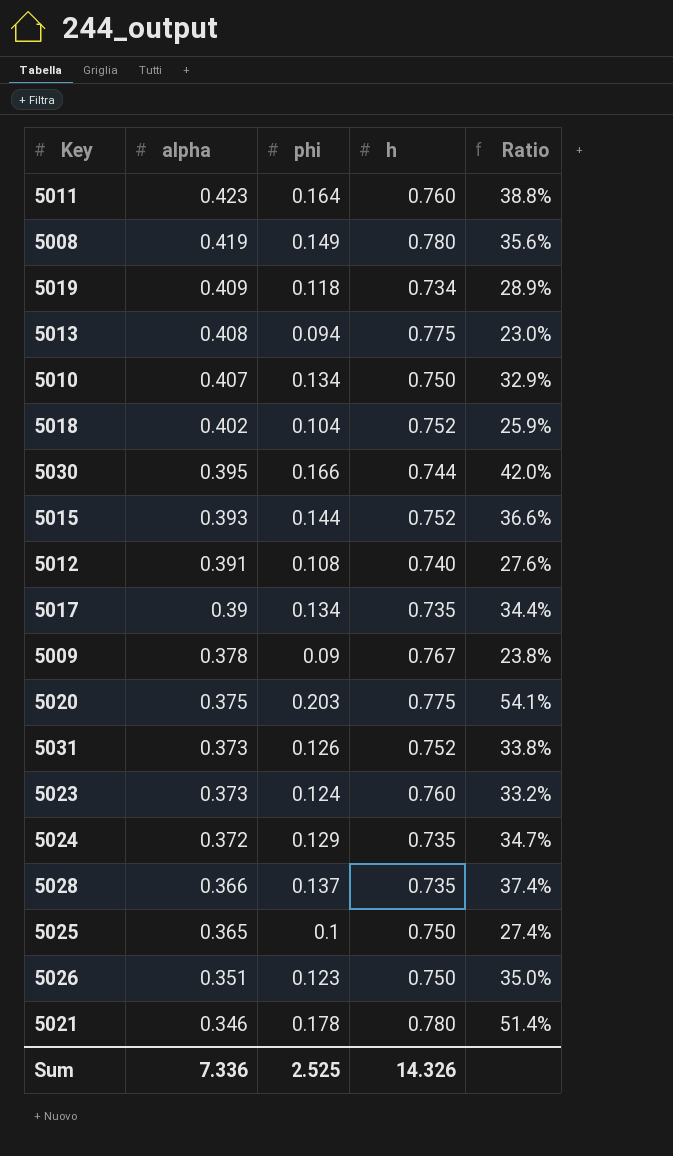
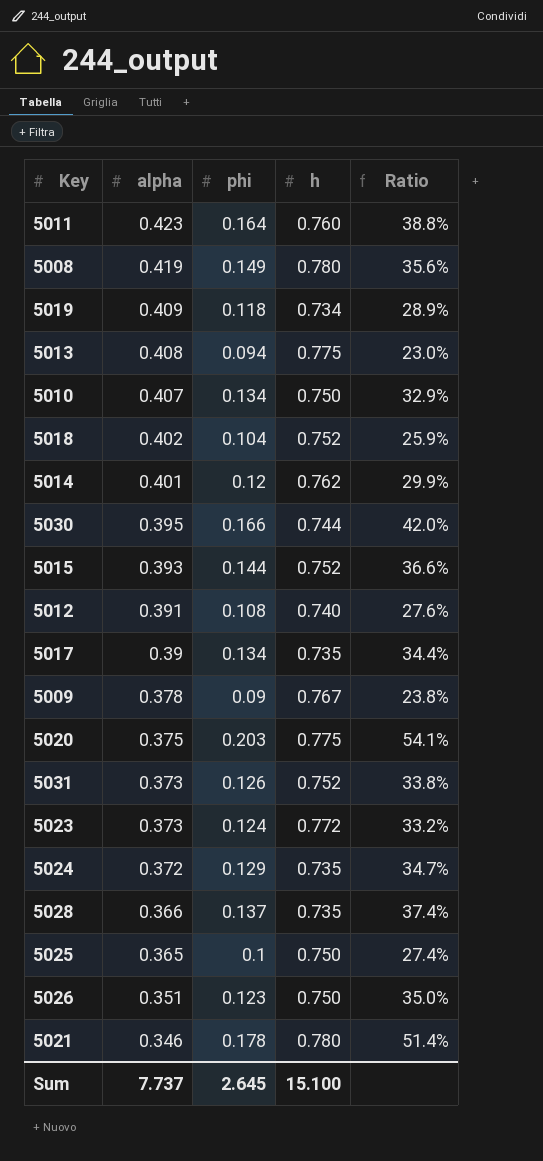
row 5014: none -> 0.401 | 0.12 | 0.762 | 29.9%
5023 | h: 0.760 -> 0.772
Sum | alpha: 7.336 -> 7.737
Sum | phi: 2.525 -> 2.645
Sum | h: 14.326 -> 15.100

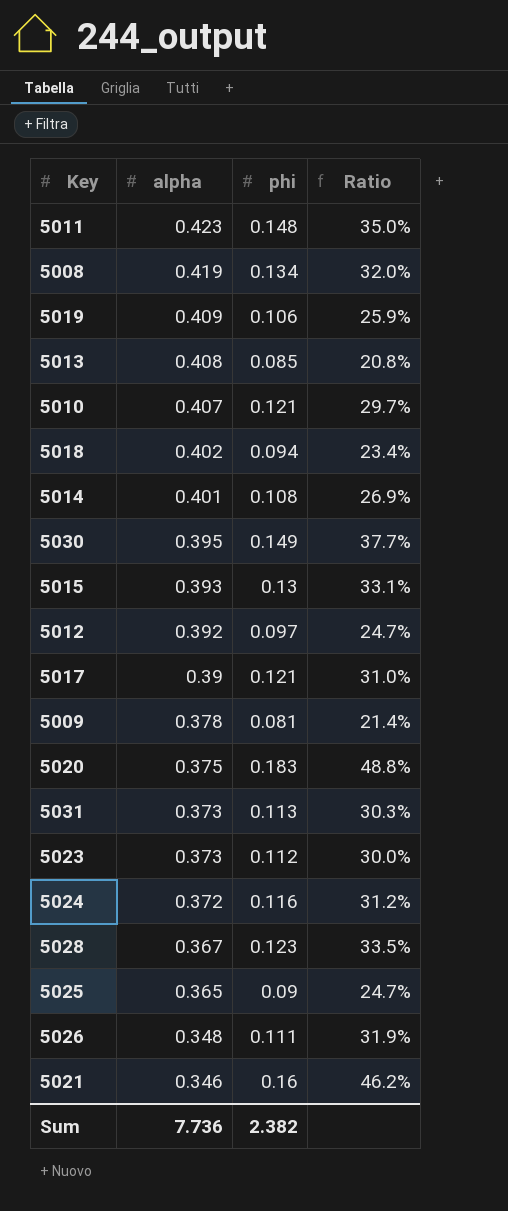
column h | position: 4 -> none
5011 | phi: 0.164 -> 0.148
5011 | Ratio: 38.8% -> 35.0%
5008 | phi: 0.149 -> 0.134
5008 | Ratio: 35.6% -> 32.0%
5019 | phi: 0.118 -> 0.106
5019 | Ratio: 28.9% -> 25.9%
5013 | phi: 0.094 -> 0.085
5013 | Ratio: 23.0% -> 20.8%
5010 | phi: 0.134 -> 0.121
5010 | Ratio: 32.9% -> 29.7%
5018 | phi: 0.104 -> 0.094
5018 | Ratio: 25.9% -> 23.4%
5014 | phi: 0.12 -> 0.108
5014 | Ratio: 29.9% -> 26.9%
5030 | phi: 0.166 -> 0.149
5030 | Ratio: 42.0% -> 37.7%
5015 | phi: 0.144 -> 0.13
5015 | Ratio: 36.6% -> 33.1%
5012 | alpha: 0.391 -> 0.392
5012 | phi: 0.108 -> 0.097
5012 | Ratio: 27.6% -> 24.7%
5017 | phi: 0.134 -> 0.121
5017 | Ratio: 34.4% -> 31.0%
5009 | phi: 0.09 -> 0.081
5009 | Ratio: 23.8% -> 21.4%
5020 | phi: 0.203 -> 0.183
5020 | Ratio: 54.1% -> 48.8%
5031 | phi: 0.126 -> 0.113
5031 | Ratio: 33.8% -> 30.3%
5023 | phi: 0.124 -> 0.112
5023 | Ratio: 33.2% -> 30.0%
5024 | phi: 0.129 -> 0.116
5024 | Ratio: 34.7% -> 31.2%
5028 | alpha: 0.366 -> 0.367
5028 | phi: 0.137 -> 0.123
5028 | Ratio: 37.4% -> 33.5%
5025 | phi: 0.1 -> 0.09
5025 | Ratio: 27.4% -> 24.7%
5026 | alpha: 0.351 -> 0.348
5026 | phi: 0.123 -> 0.111
5026 | Ratio: 35.0% -> 31.9%
5021 | phi: 0.178 -> 0.16
5021 | Ratio: 51.4% -> 46.2%
Sum | alpha: 7.737 -> 7.736
Sum | phi: 2.645 -> 2.382

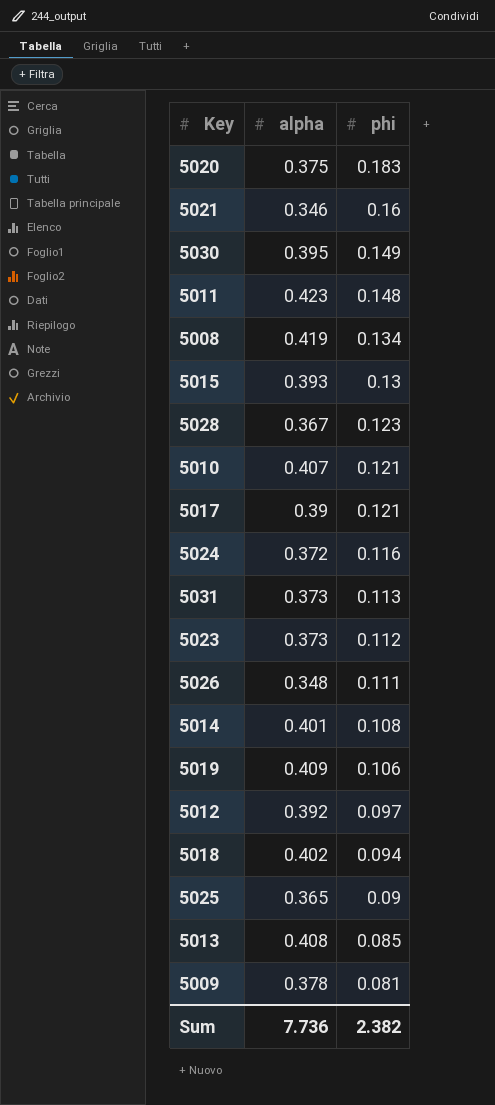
row order: alpha descending -> phi descending
column Ratio | formula: [phi] / [alpha] -> none

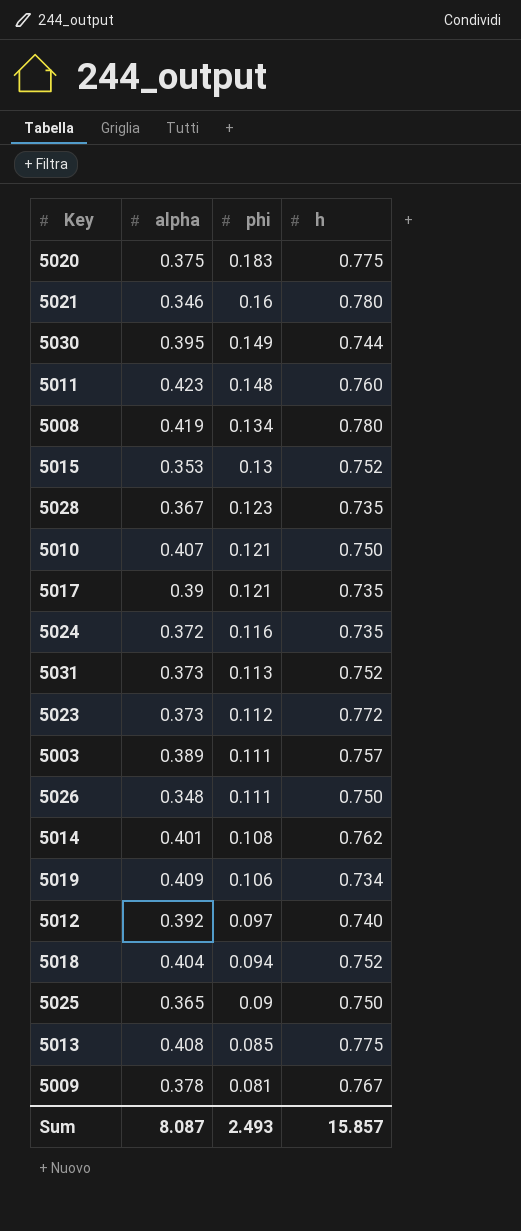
column h | position: none -> 4
5015 | alpha: 0.393 -> 0.353
row 5003: none -> 0.389 | 0.111 | 0.757
5018 | alpha: 0.402 -> 0.404
Sum | alpha: 7.736 -> 8.087
Sum | phi: 2.382 -> 2.493

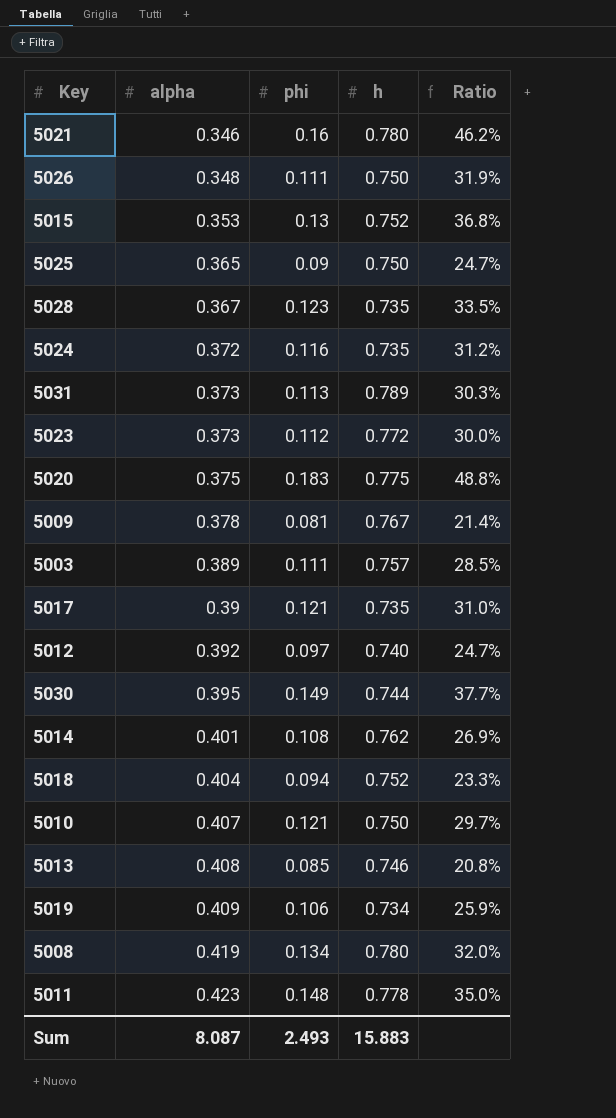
row order: phi descending -> alpha ascending
column Ratio | formula: none -> [phi] / [alpha]
5031 | h: 0.752 -> 0.789
5013 | h: 0.775 -> 0.746
5011 | h: 0.760 -> 0.778
Sum | h: 15.857 -> 15.883

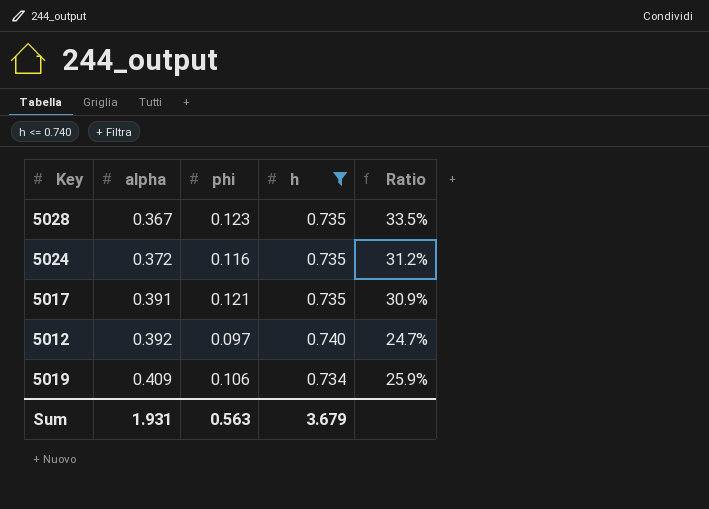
filter: none -> h <= 0.740
5017 | alpha: 0.39 -> 0.391
5017 | Ratio: 31.0% -> 30.9%
Sum | alpha: 8.087 -> 1.931
Sum | phi: 2.493 -> 0.563
Sum | h: 15.883 -> 3.679

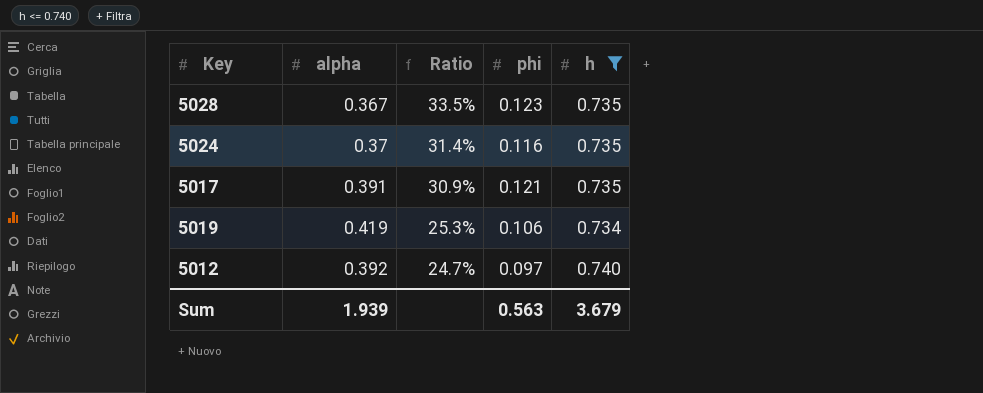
row order: alpha ascending -> Ratio descending
column Ratio | position: 5 -> 3
5024 | alpha: 0.372 -> 0.37
5024 | Ratio: 31.2% -> 31.4%
5019 | alpha: 0.409 -> 0.419
5019 | Ratio: 25.9% -> 25.3%
Sum | alpha: 1.931 -> 1.939

